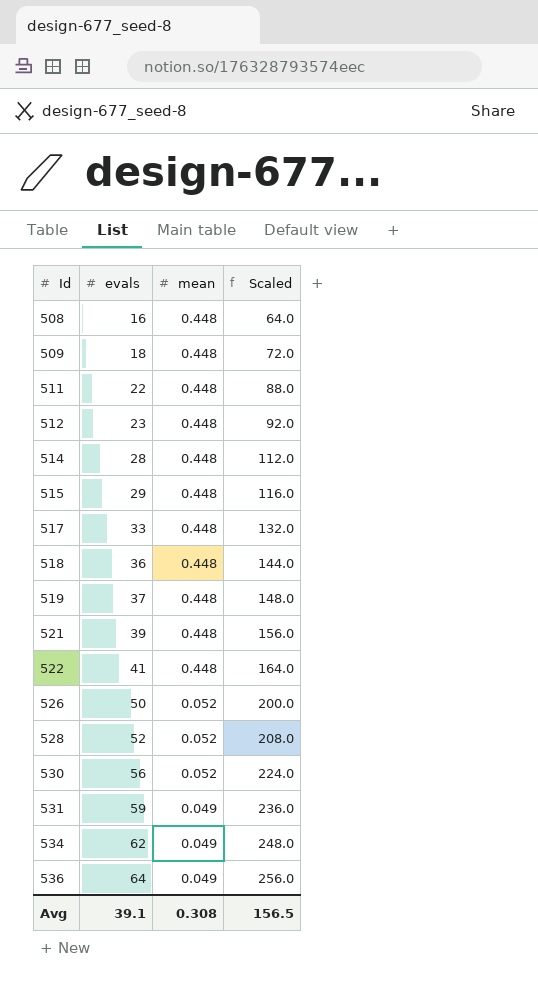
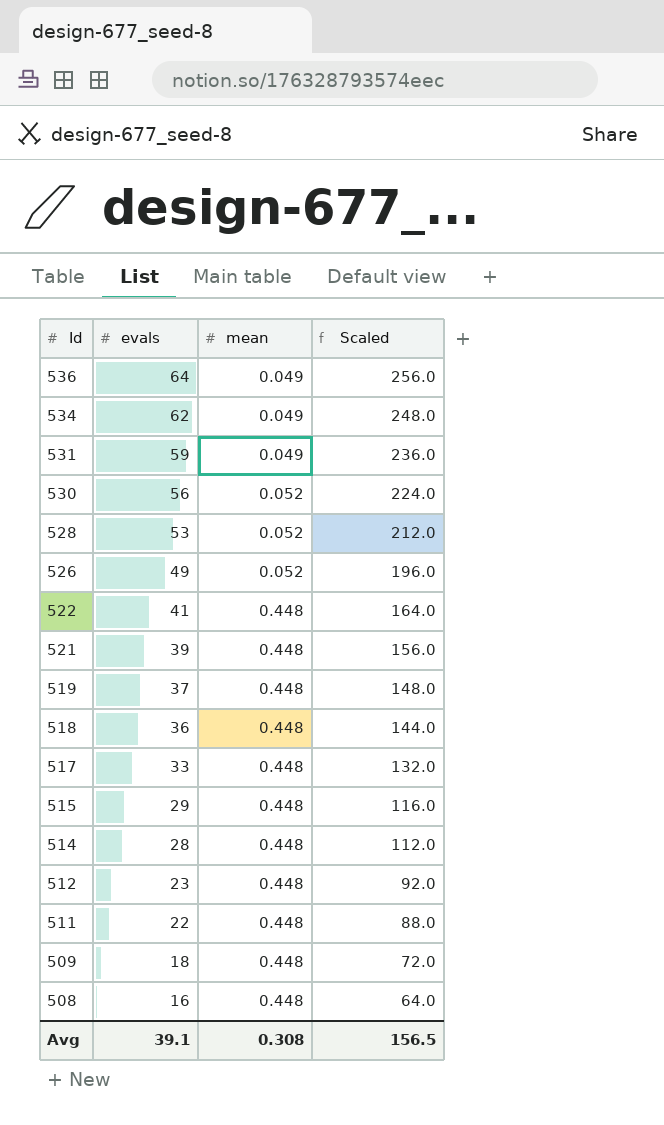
row order: Id ascending -> Id descending
528 | evals: 52 -> 53
528 | Scaled: 208.0 -> 212.0
526 | evals: 50 -> 49
526 | Scaled: 200.0 -> 196.0

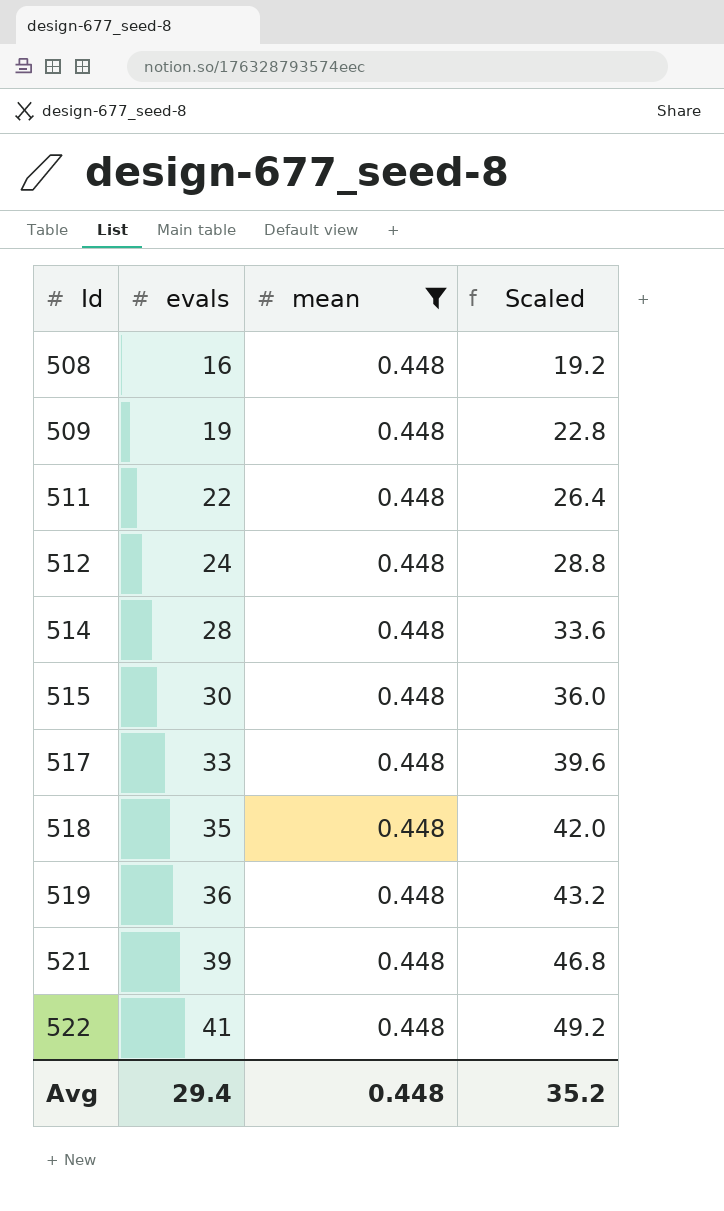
filter: none -> mean = 0.448
row order: Id descending -> Id ascending
column Scaled | formula: [evals] * 4 -> [evals] * 1.2
509 | evals: 18 -> 19
512 | evals: 23 -> 24
515 | evals: 29 -> 30
518 | evals: 36 -> 35
519 | evals: 37 -> 36
Avg | evals: 39.1 -> 29.4
Avg | mean: 0.308 -> 0.448
Avg | Scaled: 156.5 -> 35.2

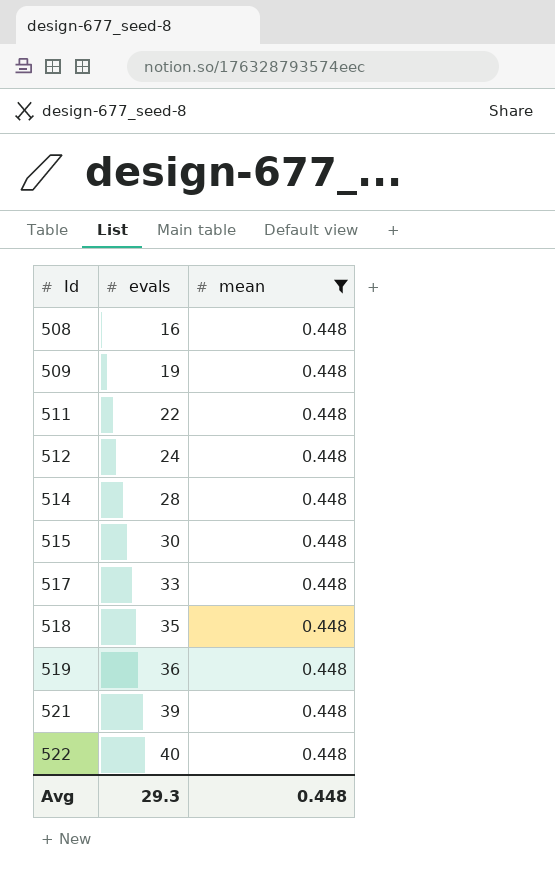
column Scaled | formula: [evals] * 1.2 -> none
522 | evals: 41 -> 40
Avg | evals: 29.4 -> 29.3

